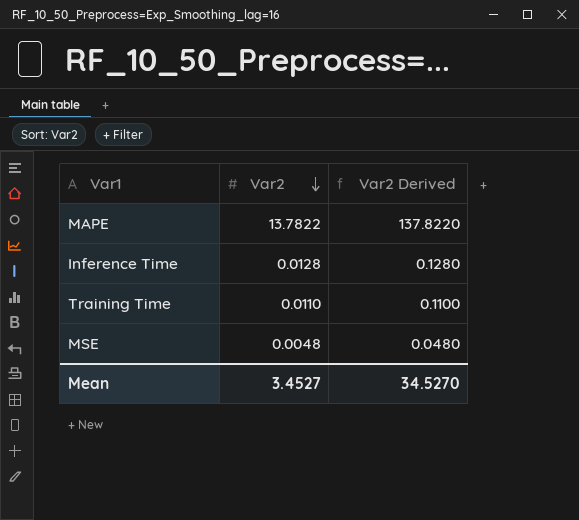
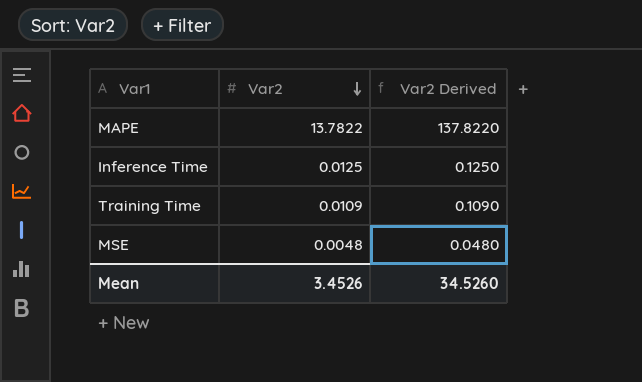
Inference Time | Var2: 0.0128 -> 0.0125
Inference Time | Var2 Derived: 0.1280 -> 0.1250
Training Time | Var2: 0.0110 -> 0.0109
Training Time | Var2 Derived: 0.1100 -> 0.1090
Mean | Var2: 3.4527 -> 3.4526
Mean | Var2 Derived: 34.5270 -> 34.5260

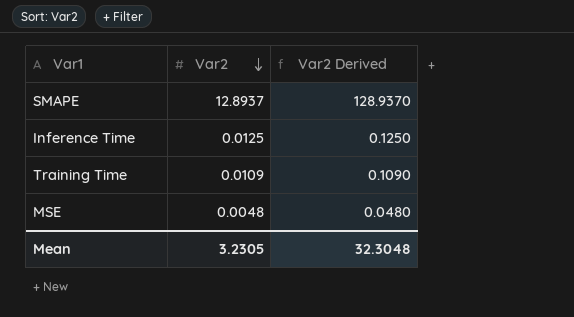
row MAPE: 13.7822 | 137.8220 -> none
row SMAPE: none -> 12.8937 | 128.9370
Mean | Var2: 3.4526 -> 3.2305
Mean | Var2 Derived: 34.5260 -> 32.3048

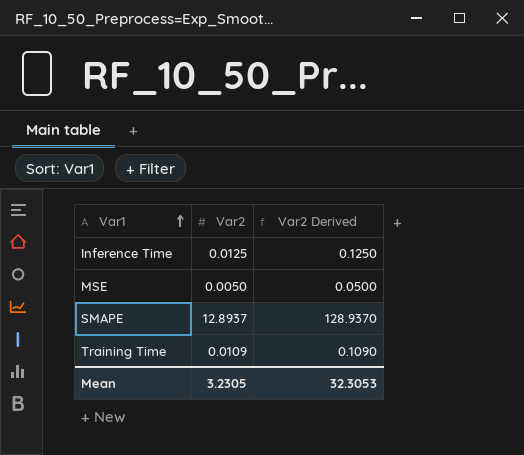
row order: Var2 descending -> Var1 ascending
MSE | Var2: 0.0048 -> 0.0050
MSE | Var2 Derived: 0.0480 -> 0.0500
Mean | Var2 Derived: 32.3048 -> 32.3053

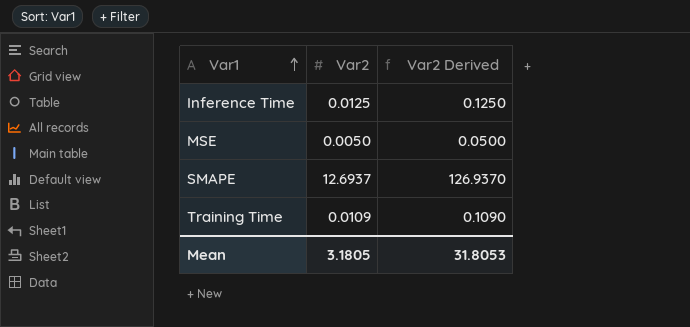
SMAPE | Var2: 12.8937 -> 12.6937
SMAPE | Var2 Derived: 128.9370 -> 126.9370
Mean | Var2: 3.2305 -> 3.1805
Mean | Var2 Derived: 32.3053 -> 31.8053

